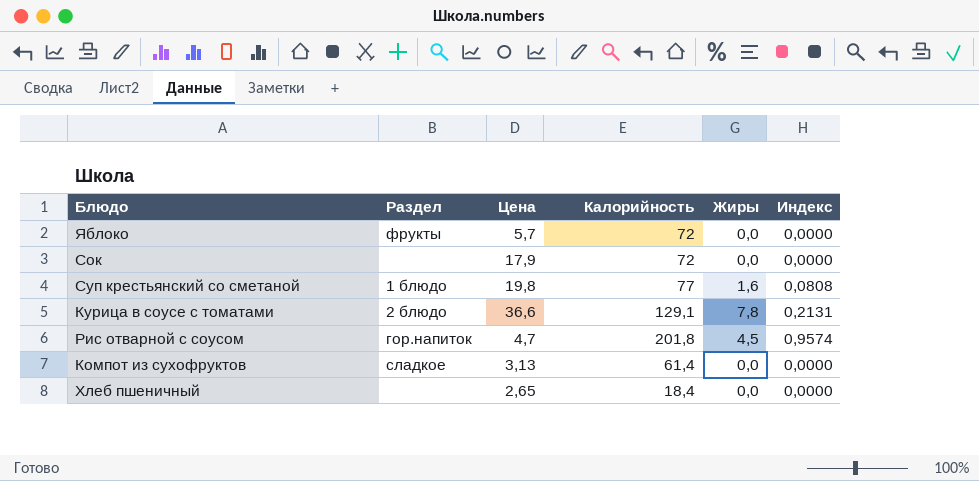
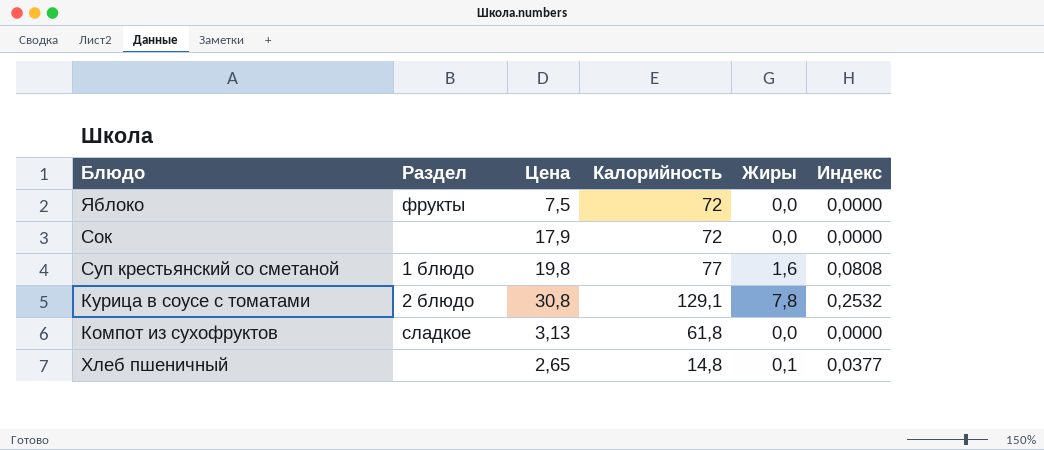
row Рис отварной с соусом: гор.напиток | 4,7 | 201,8 | 4,5 | 0,9574 -> none
Яблоко | Цена: 5,7 -> 7,5
Курица в соусе с томатами | Цена: 36,6 -> 30,8
Курица в соусе с томатами | Индекс: 0,2131 -> 0,2532
Компот из сухофруктов | Калорийность: 61,4 -> 61,8
Хлеб пшеничный | Калорийность: 18,4 -> 14,8
Хлеб пшеничный | Жиры: 0,0 -> 0,1
Хлеб пшеничный | Индекс: 0,0000 -> 0,0377

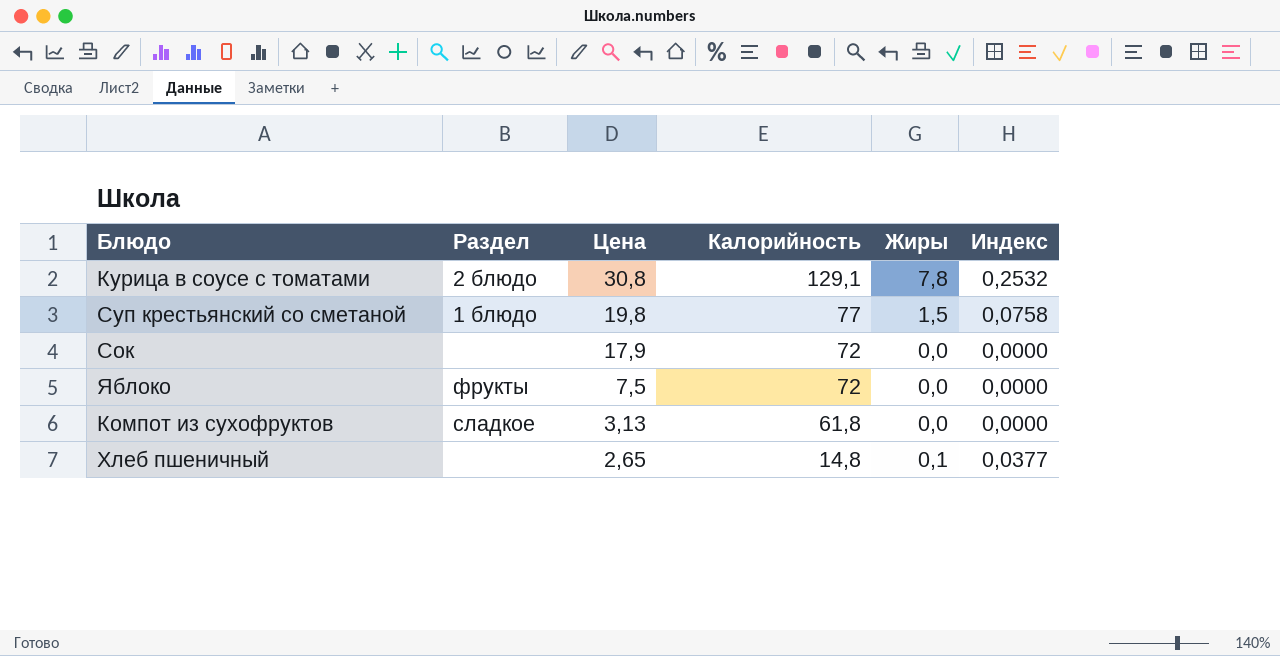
row order: none -> Цена descending
Суп крестьянский со сметаной | Жиры: 1,6 -> 1,5
Суп крестьянский со сметаной | Индекс: 0,0808 -> 0,0758

